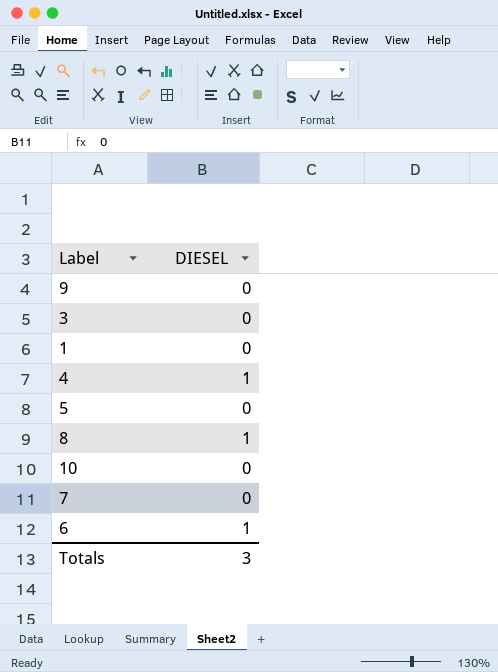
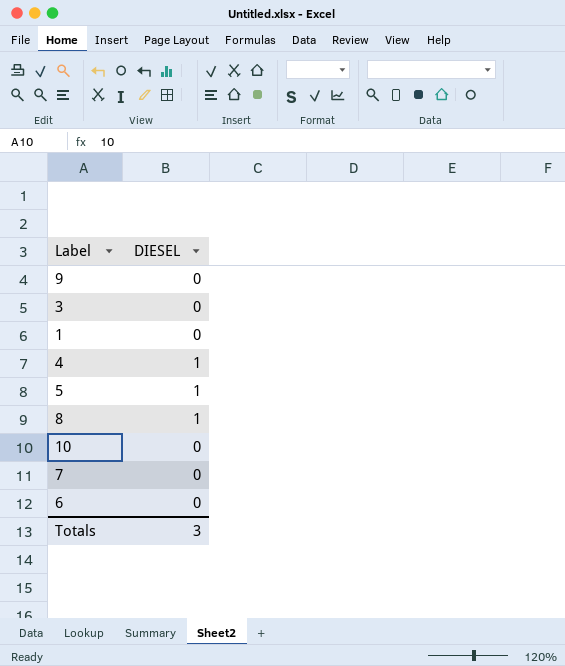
5 | DIESEL: 0 -> 1
6 | DIESEL: 1 -> 0

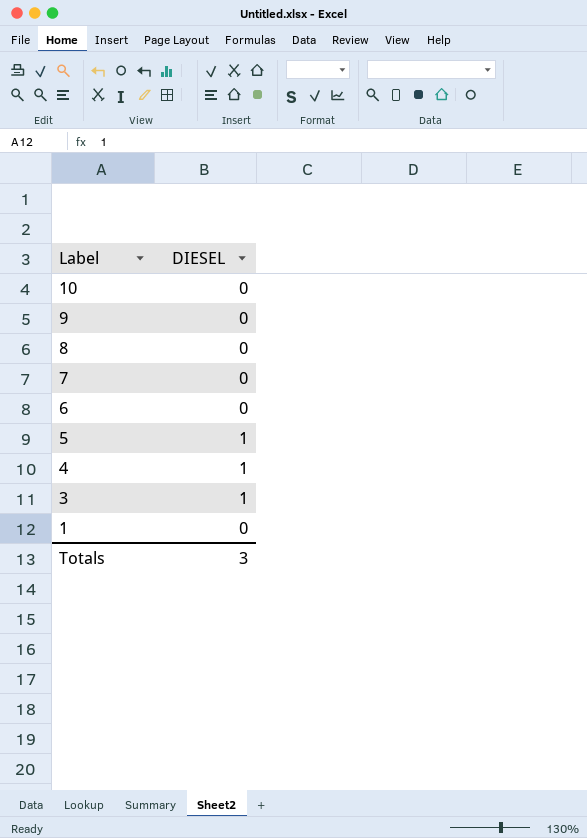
row order: none -> Label descending
8 | DIESEL: 1 -> 0
3 | DIESEL: 0 -> 1

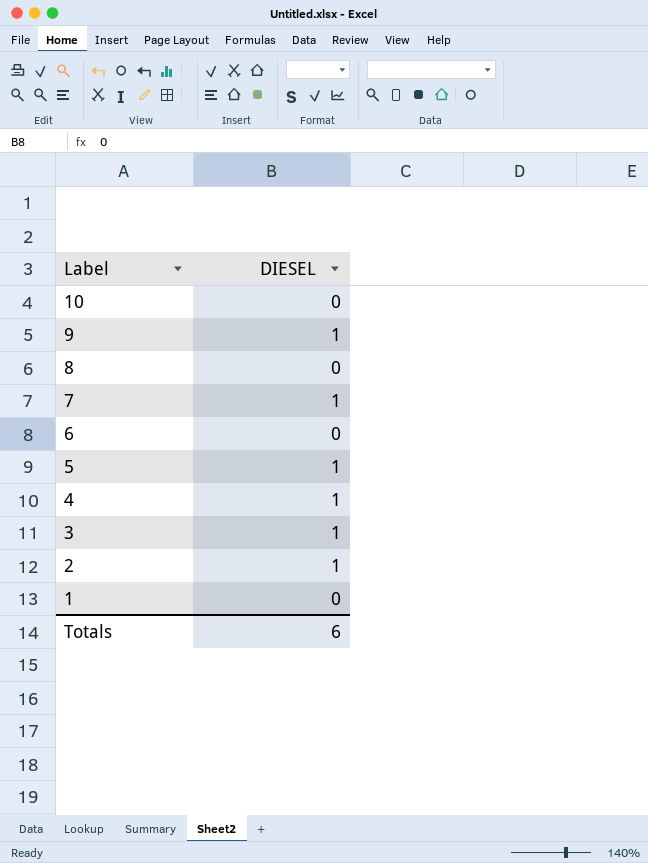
9 | DIESEL: 0 -> 1
7 | DIESEL: 0 -> 1
row 2: none -> 1
Totals | DIESEL: 3 -> 6

